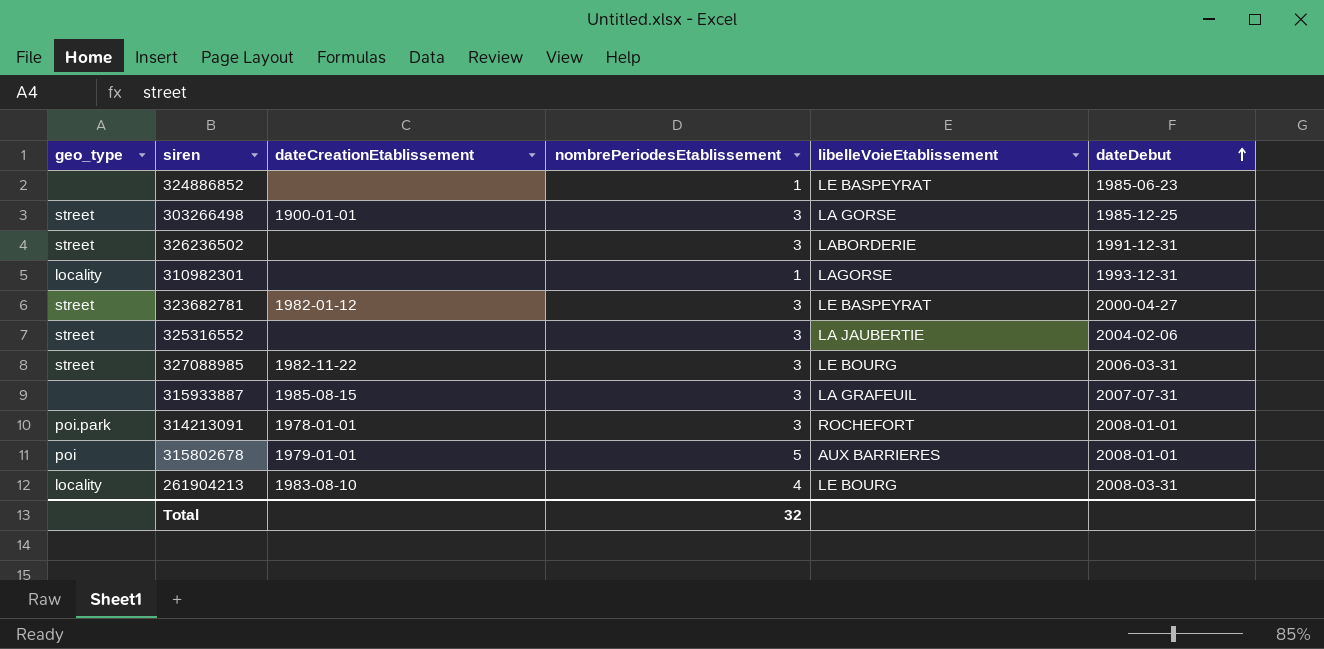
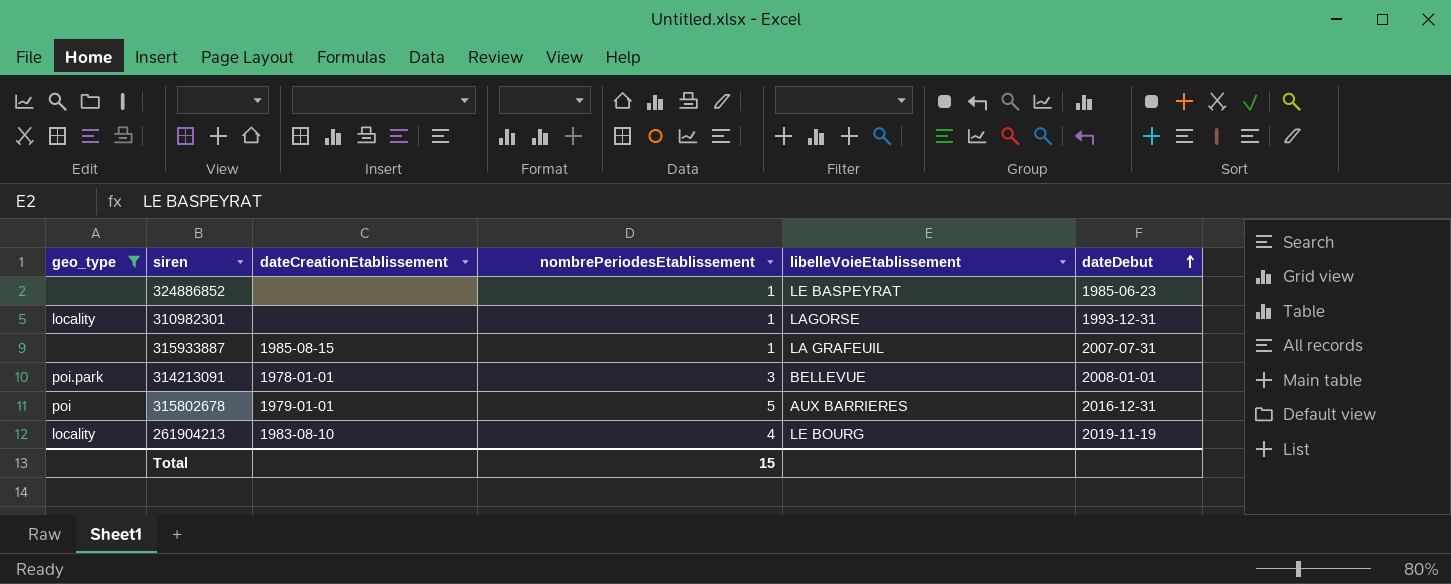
filter: none -> geo_type != street
315933887 | nombrePeriodesEtablissement: 3 -> 1
314213091 | libelleVoieEtablissement: ROCHEFORT -> BELLEVUE
315802678 | dateDebut: 2008-01-01 -> 2016-12-31
261904213 | dateDebut: 2008-03-31 -> 2019-11-19
Total | nombrePeriodesEtablissement: 32 -> 15

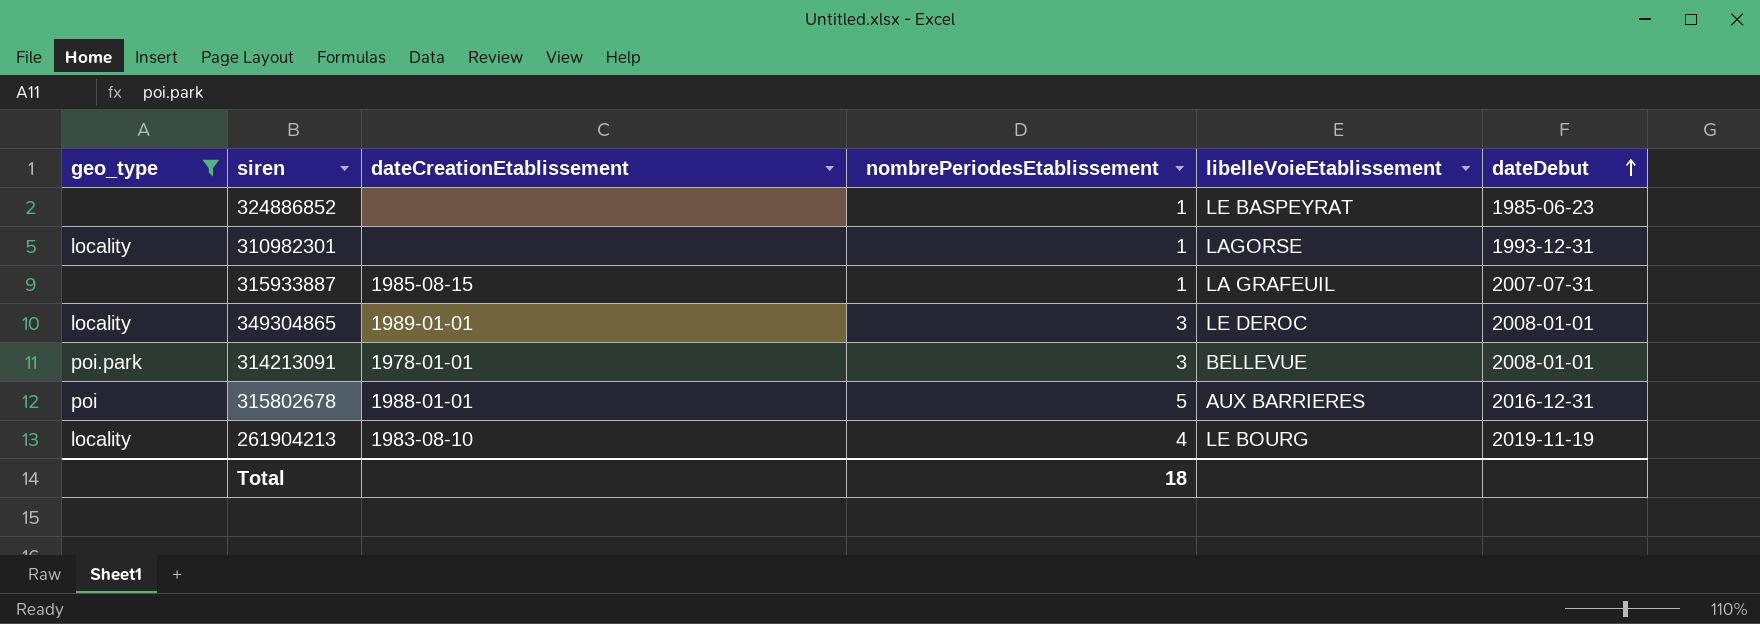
row 349304865: none -> locality | 1989-01-01 | 3 | LE DEROC | 2008-01-01
315802678 | dateCreationEtablissement: 1979-01-01 -> 1988-01-01
Total | nombrePeriodesEtablissement: 15 -> 18

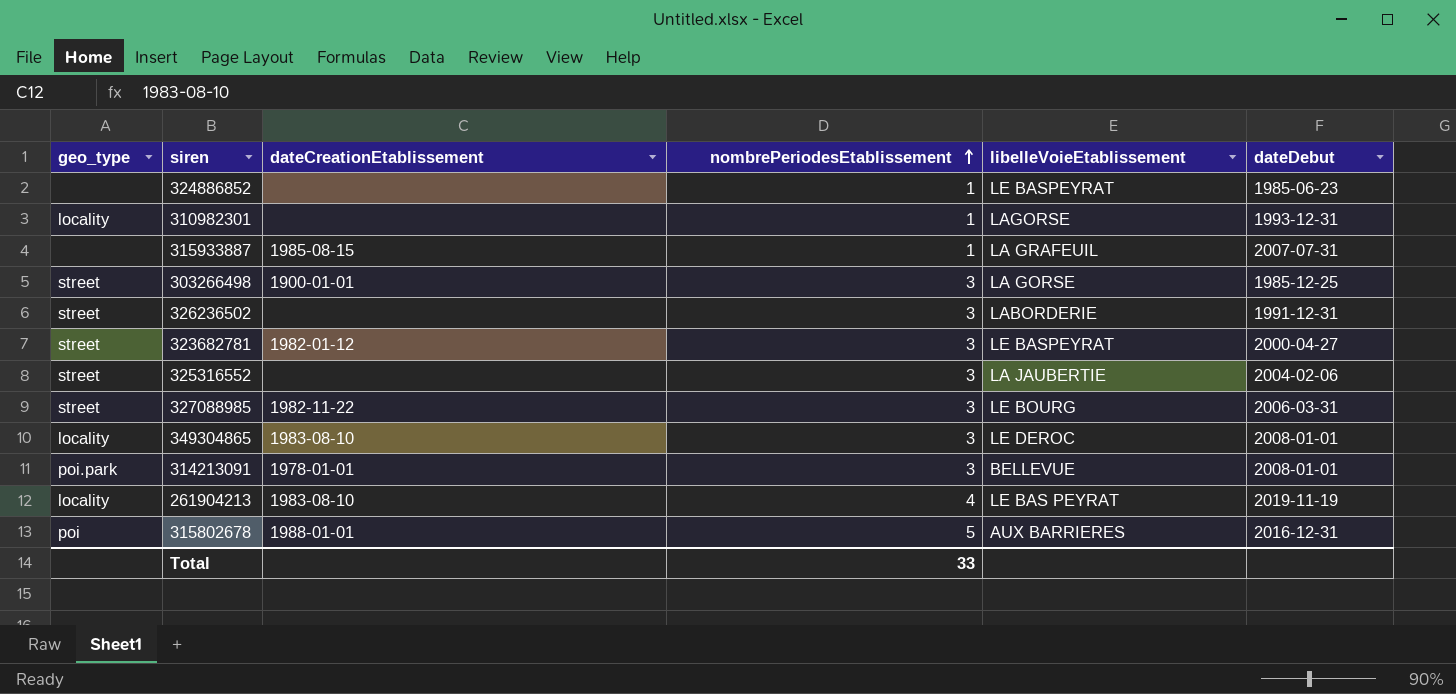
filter: geo_type != street -> none
row order: dateDebut ascending -> nombrePeriodesEtablissement ascending
349304865 | dateCreationEtablissement: 1989-01-01 -> 1983-08-10
261904213 | libelleVoieEtablissement: LE BOURG -> LE BAS PEYRAT
Total | nombrePeriodesEtablissement: 18 -> 33

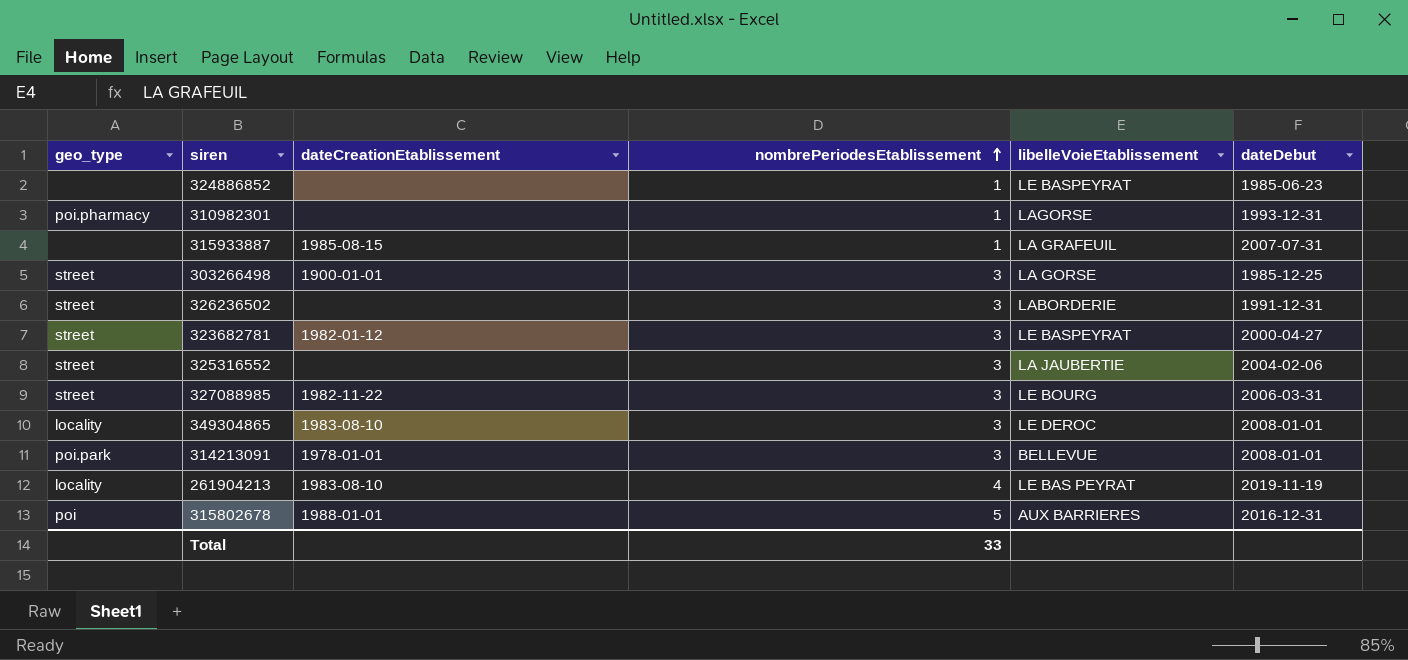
310982301 | geo_type: locality -> poi.pharmacy

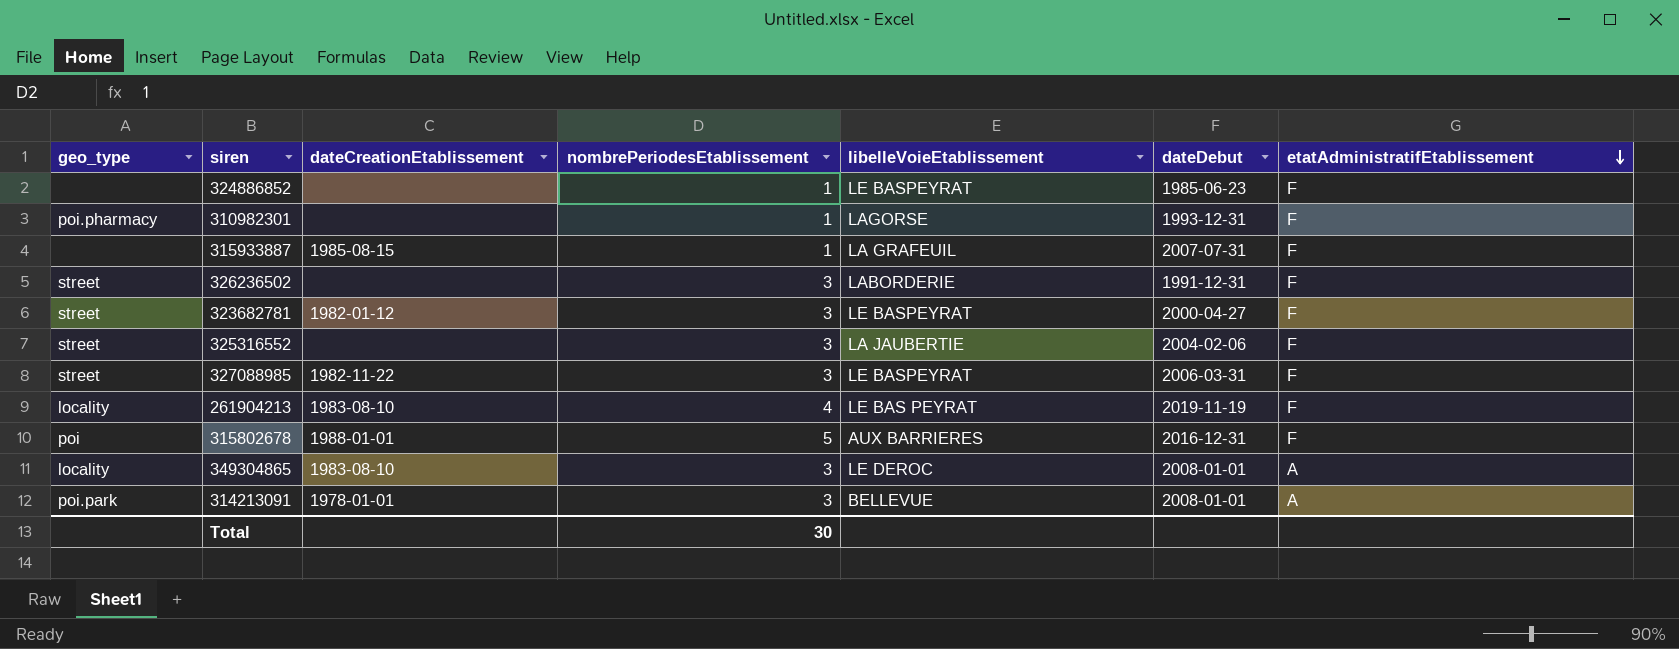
row order: nombrePeriodesEtablissement ascending -> etatAdministratifEtablissement descending
column etatAdministratifEtablissement | position: none -> 7
row 303266498: street | 1900-01-01 | 3 | LA GORSE | 1985-12-25 -> none
327088985 | libelleVoieEtablissement: LE BOURG -> LE BASPEYRAT
Total | nombrePeriodesEtablissement: 33 -> 30

